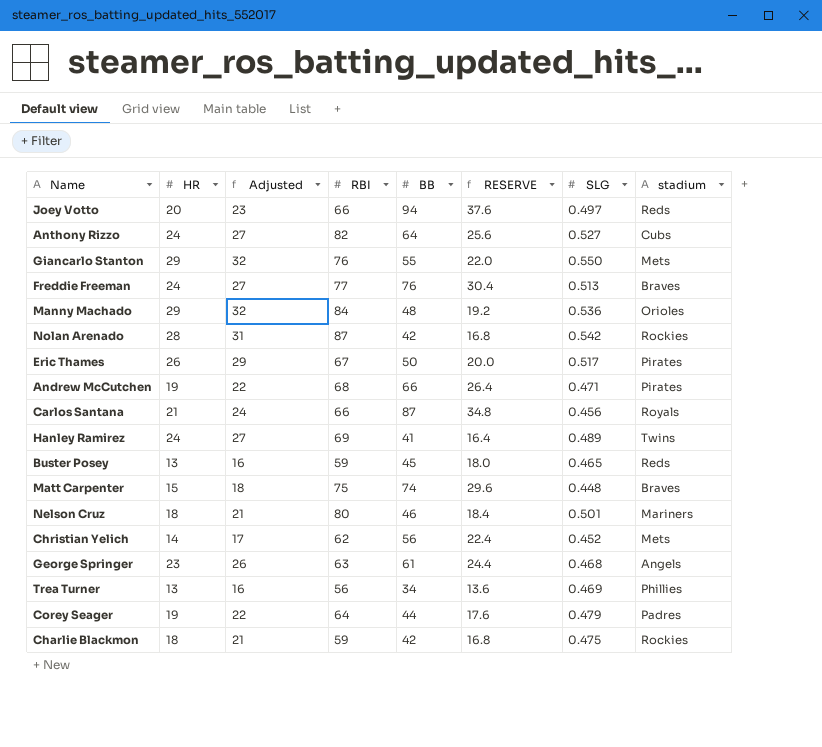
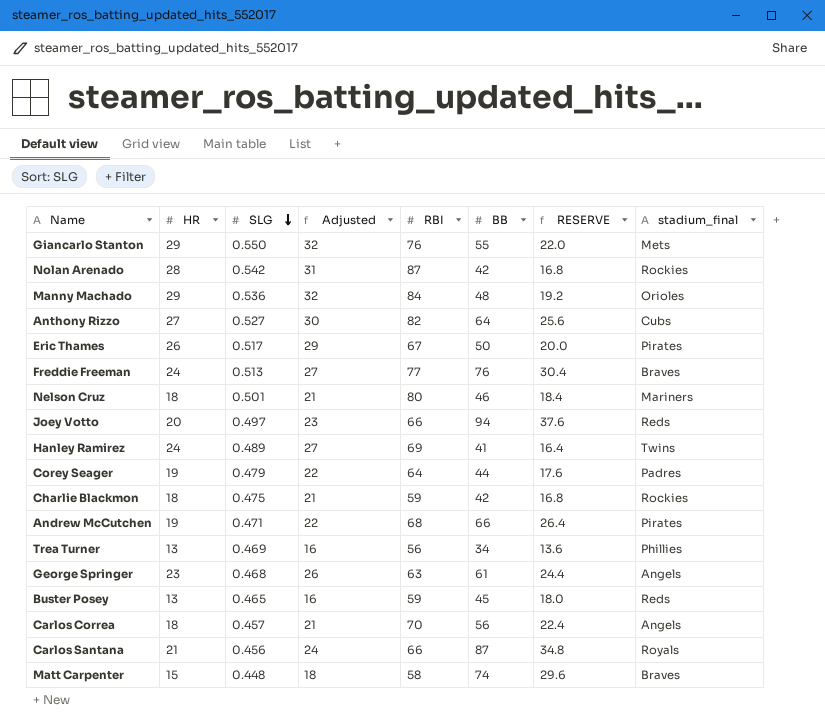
row order: none -> SLG descending
column SLG | position: 7 -> 3
column name: stadium -> stadium_final
row Christian Yelich: 14 | 17 | 62 | 56 | 22.4 | 0.452 | Mets -> none
Anthony Rizzo | HR: 24 -> 27
Anthony Rizzo | Adjusted: 27 -> 30
row Carlos Correa: none -> 18 | 0.457 | 21 | 70 | 56 | 22.4 | Angels
Matt Carpenter | RBI: 75 -> 58

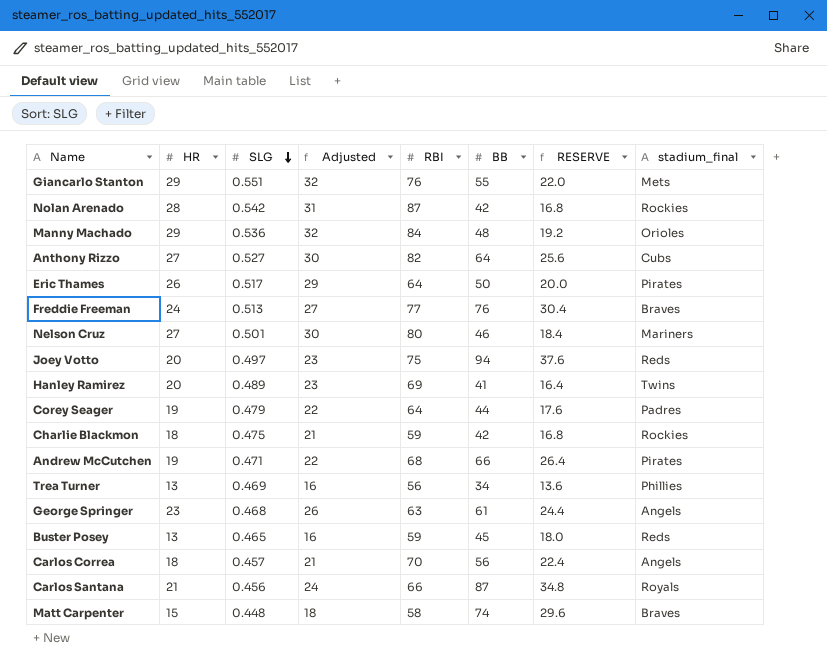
Giancarlo Stanton | SLG: 0.550 -> 0.551
Eric Thames | RBI: 67 -> 64
Nelson Cruz | HR: 18 -> 27
Nelson Cruz | Adjusted: 21 -> 30
Joey Votto | RBI: 66 -> 75
Hanley Ramirez | HR: 24 -> 20
Hanley Ramirez | Adjusted: 27 -> 23

